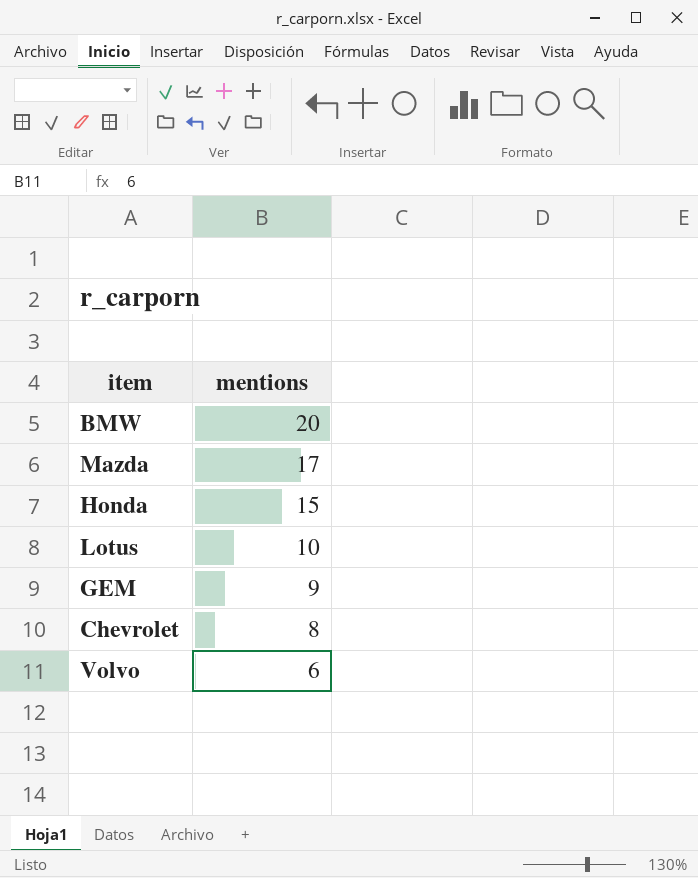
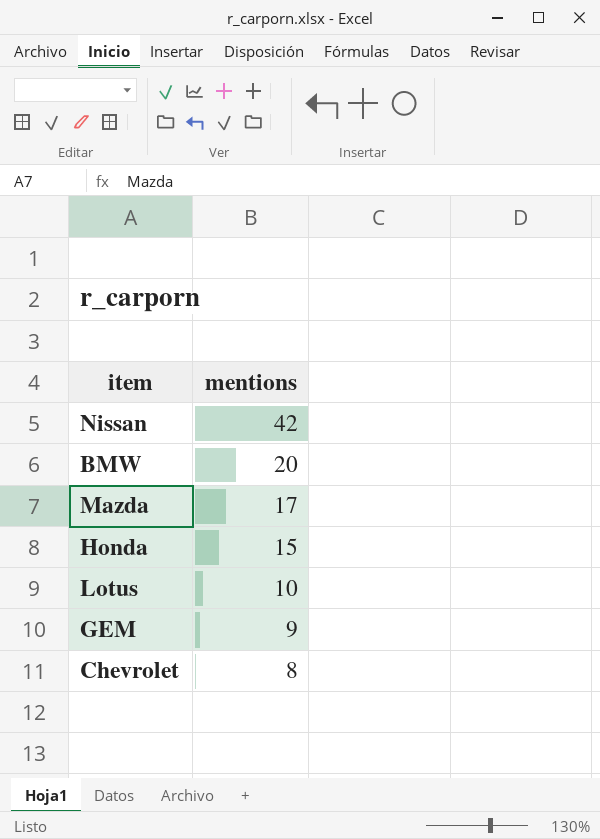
row Volvo: 6 -> none
row Nissan: none -> 42

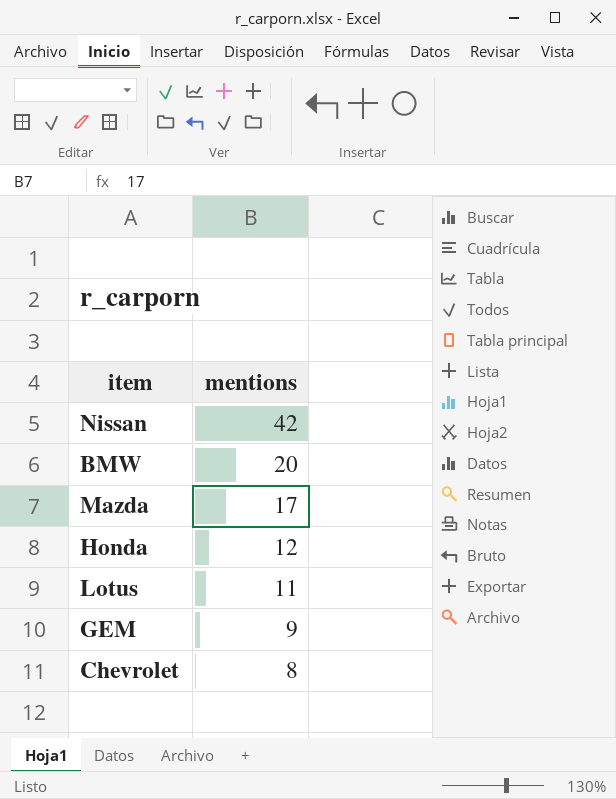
Honda | mentions: 15 -> 12
Lotus | mentions: 10 -> 11

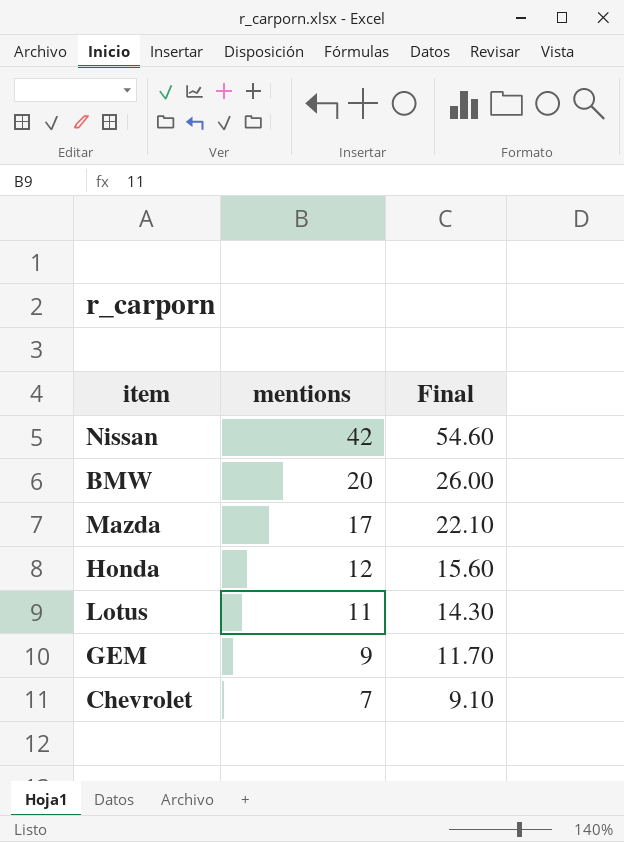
column Final | formula: none -> [mentions] * 1.3
Chevrolet | mentions: 8 -> 7

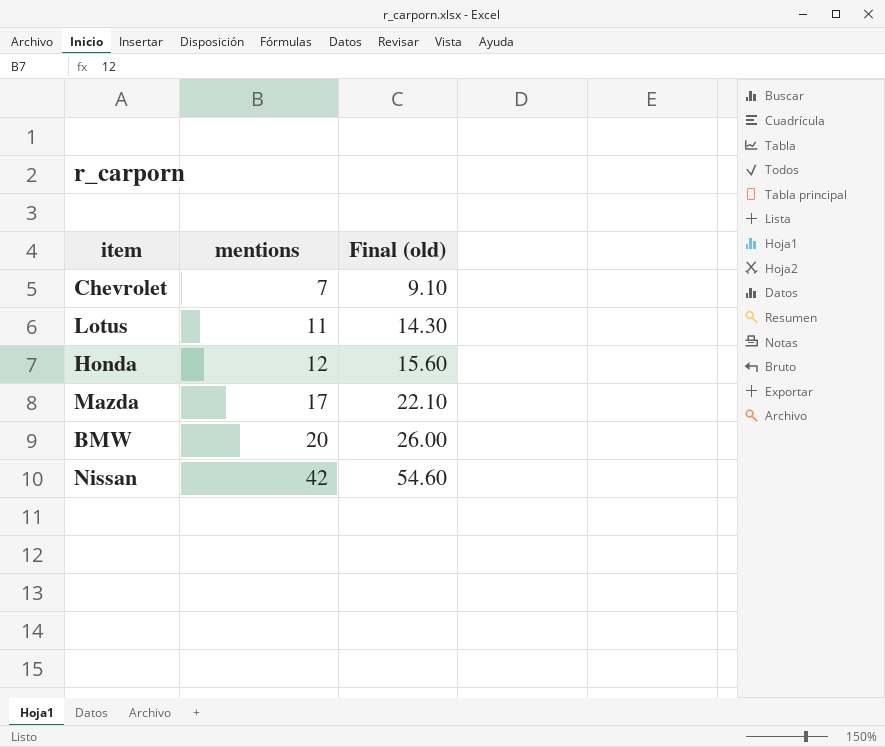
row order: mentions descending -> mentions ascending
column name: Final -> Final (old)
row GEM: 9 | 11.70 -> none

